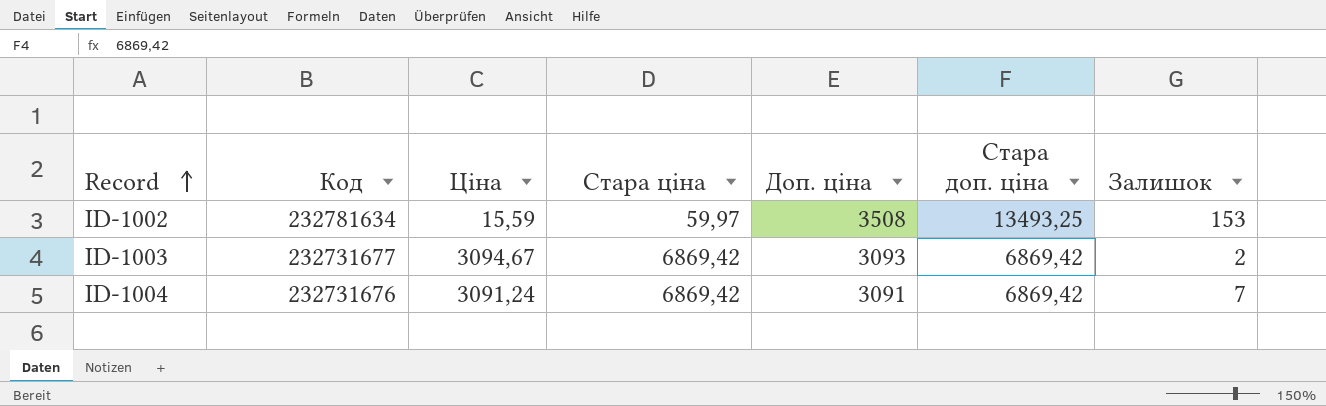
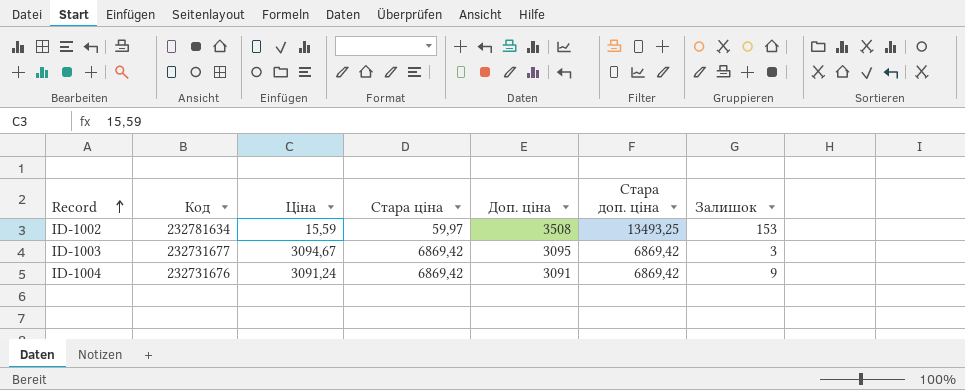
ID-1003 | Доп. ціна: 3093 -> 3095
ID-1003 | Залишок: 2 -> 3
ID-1004 | Залишок: 7 -> 9

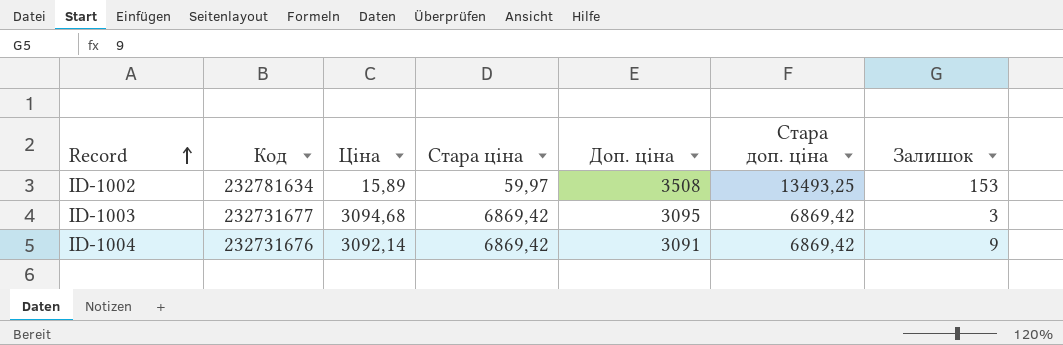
ID-1002 | Ціна: 15,59 -> 15,89
ID-1003 | Ціна: 3094,67 -> 3094,68
ID-1004 | Ціна: 3091,24 -> 3092,14

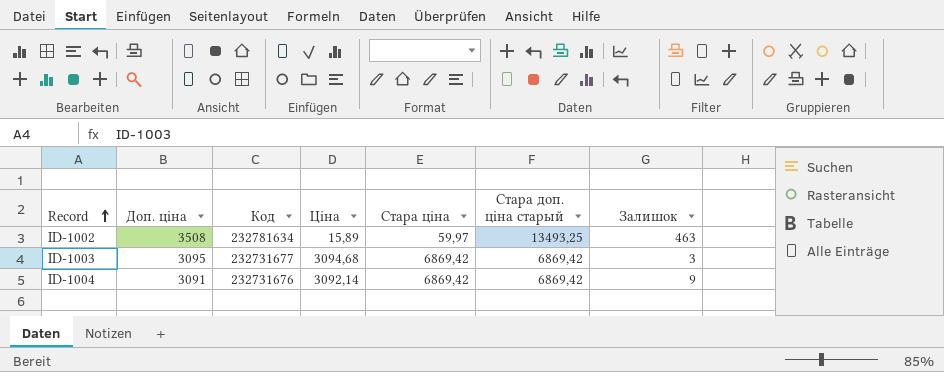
column Доп. ціна | position: 5 -> 2
column name: Стара доп. ціна -> Стара доп. ціна старый
ID-1002 | Залишок: 153 -> 463

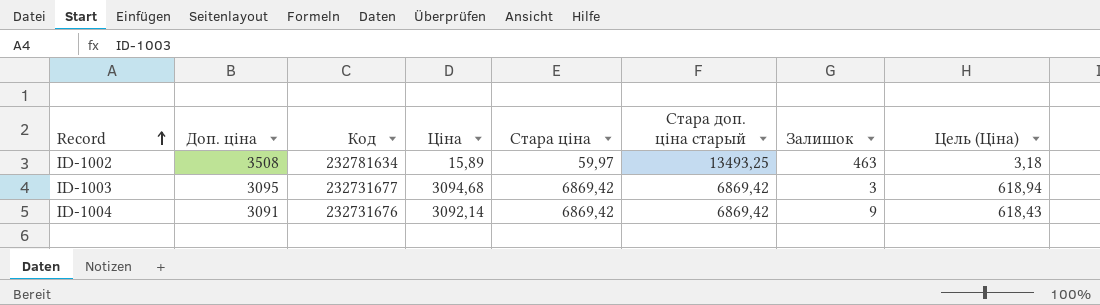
column Цель (Ціна) | formula: none -> [Ціна] * 0,2

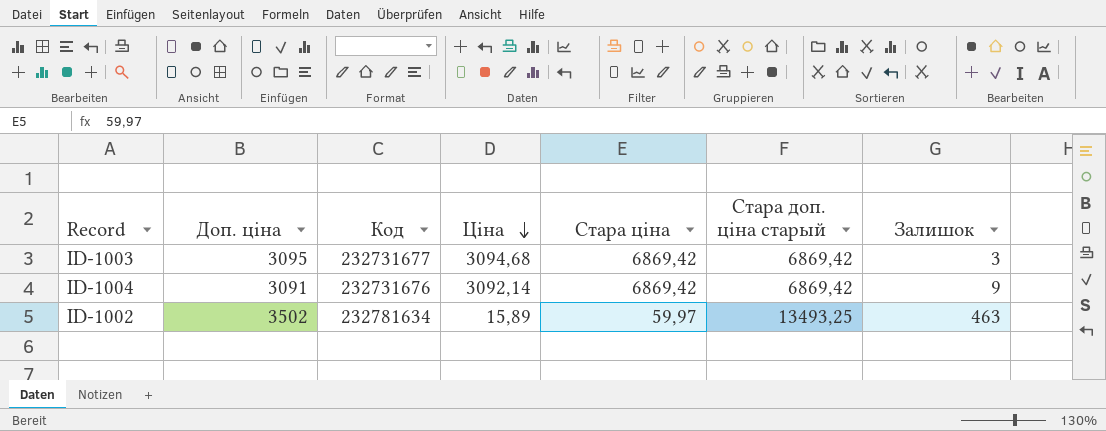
row order: Record ascending -> Ціна descending
column Цель (Ціна) | formula: [Ціна] * 0,2 -> none
ID-1002 | Доп. ціна: 3508 -> 3502

